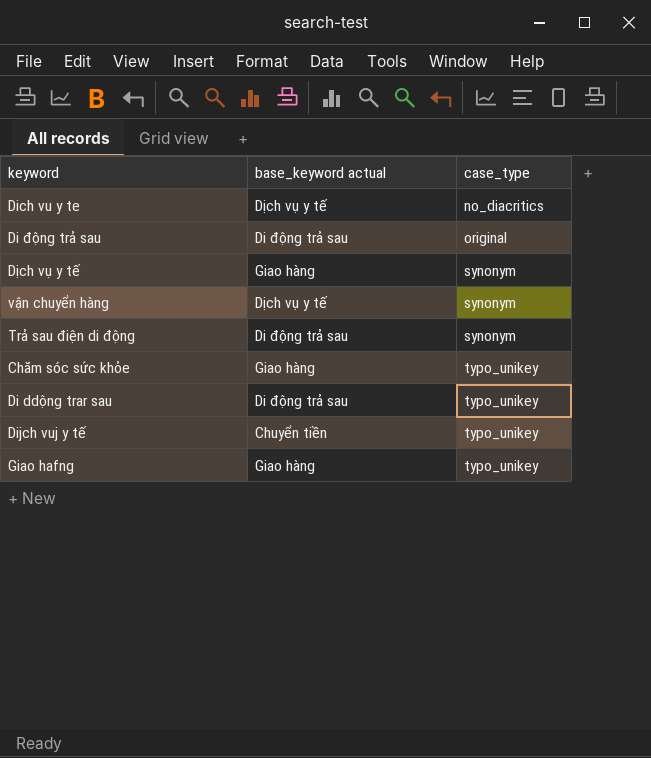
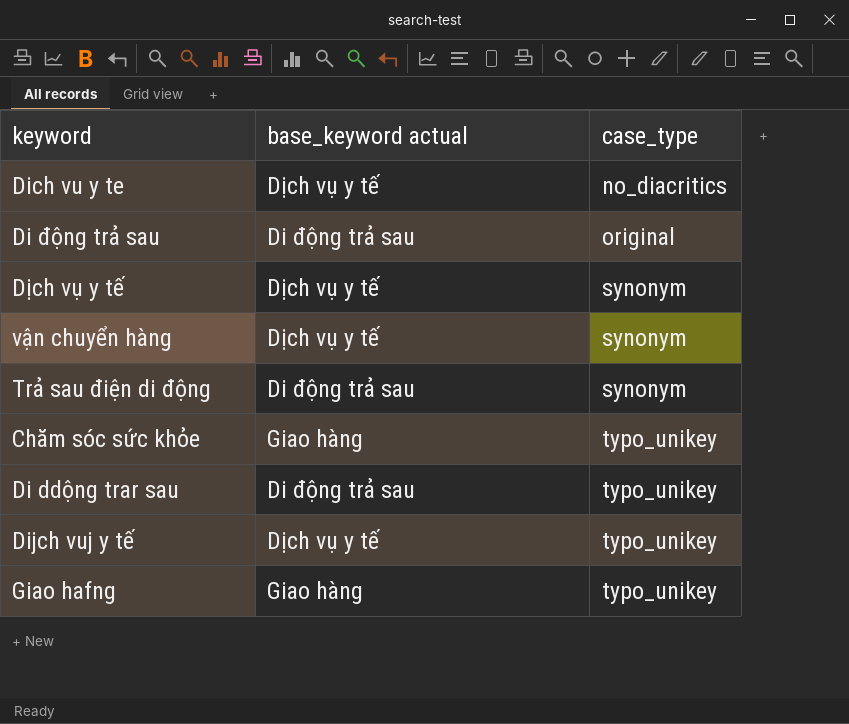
Dịch vụ y tế | base_keyword actual: Giao hàng -> Dịch vụ y tế
Dijch vuj y tế | base_keyword actual: Chuyển tiền -> Dịch vụ y tế

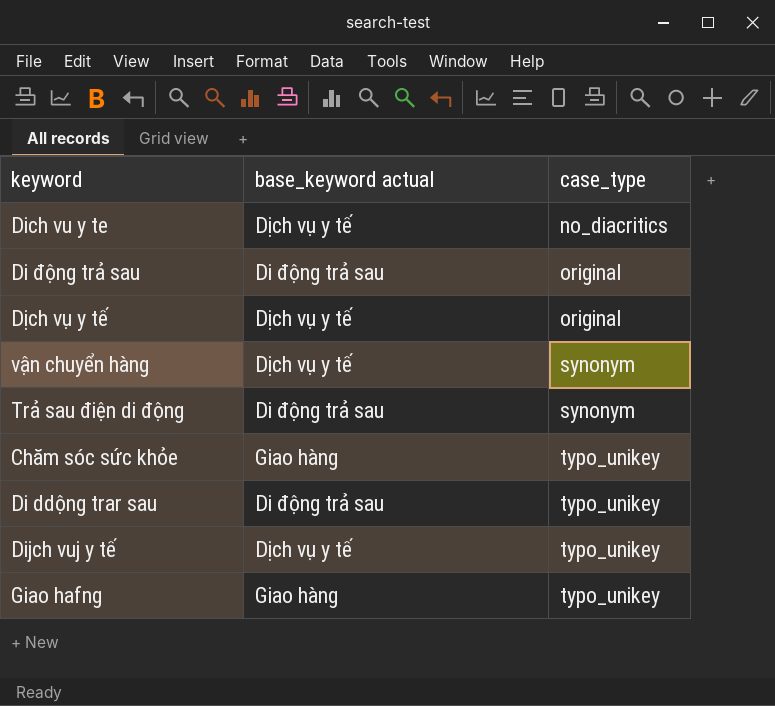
Dịch vụ y tế | case_type: synonym -> original

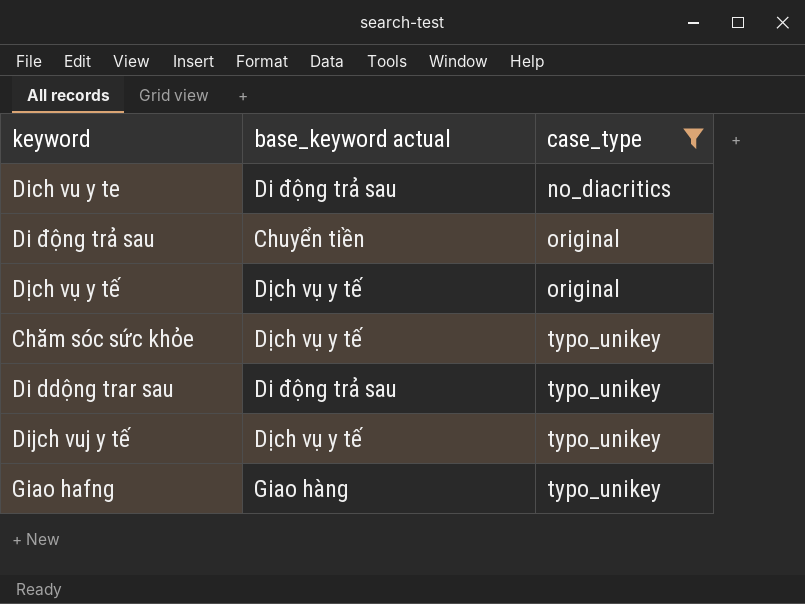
filter: none -> case_type != synonym
Dich vu y te | base_keyword actual: Dịch vụ y tế -> Di động trả sau
Di động trả sau | base_keyword actual: Di động trả sau -> Chuyển tiền
Chăm sóc sức khỏe | base_keyword actual: Giao hàng -> Dịch vụ y tế

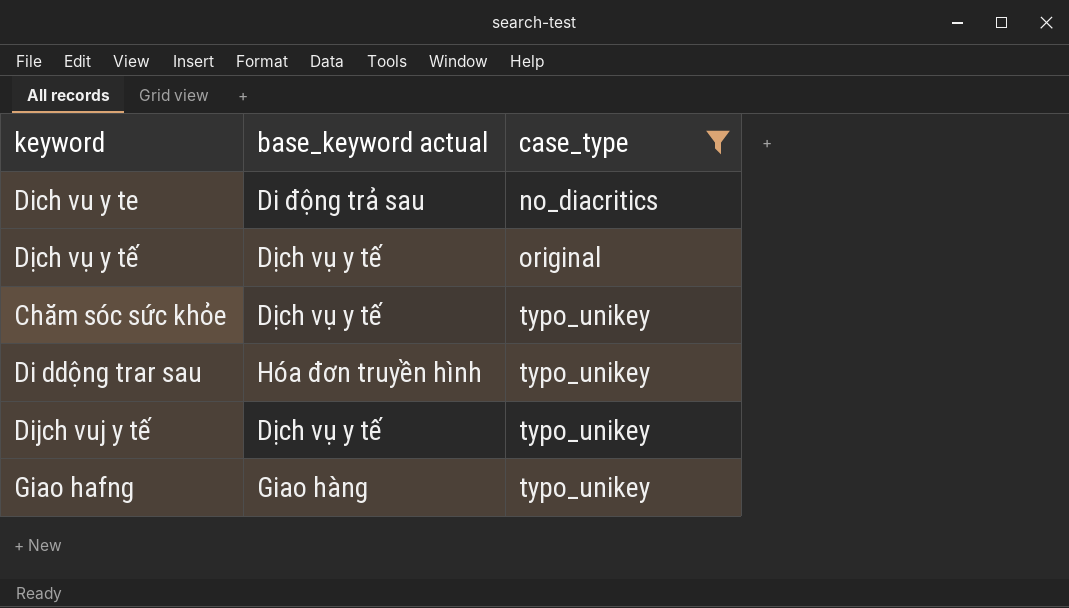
row Di động trả sau: Chuyển tiền | original -> none
Di ddộng trar sau | base_keyword actual: Di động trả sau -> Hóa đơn truyền hình

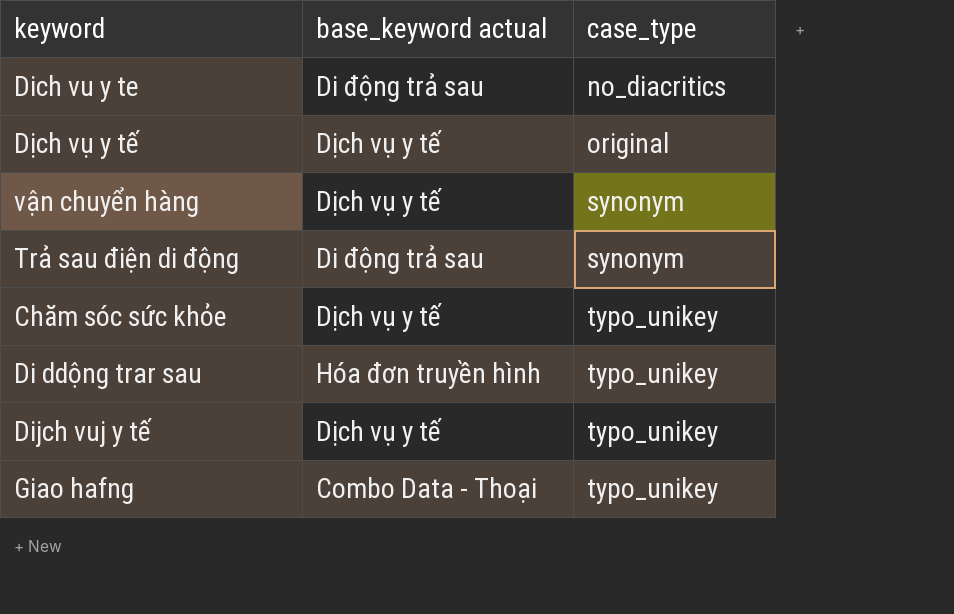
filter: case_type != synonym -> none
Giao hafng | base_keyword actual: Giao hàng -> Combo Data - Thoại

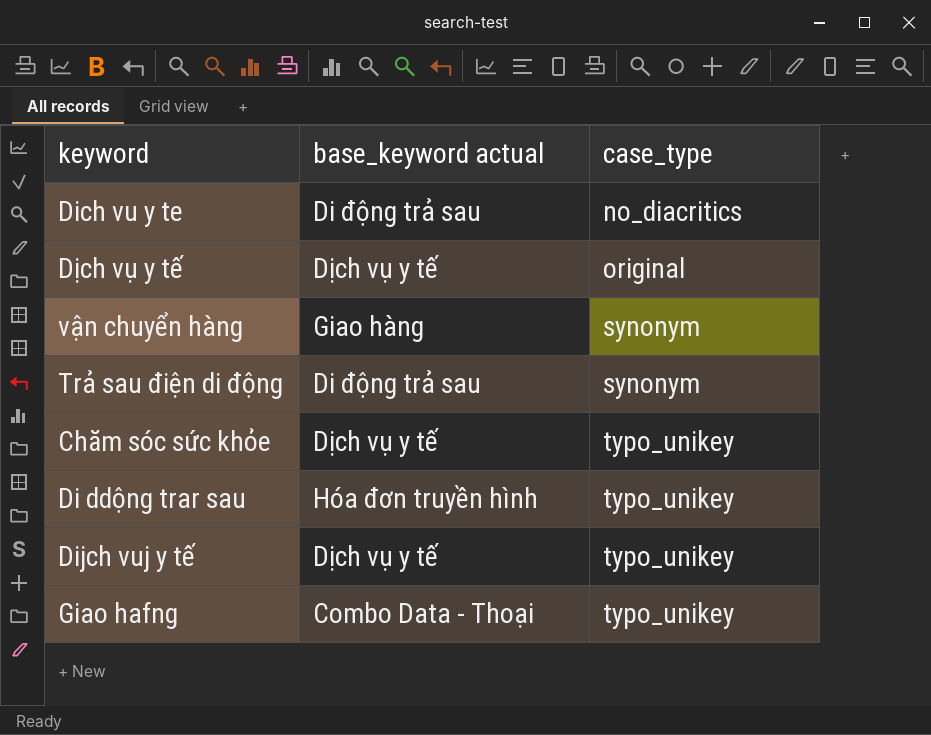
vận chuyển hàng | base_keyword actual: Dịch vụ y tế -> Giao hàng

